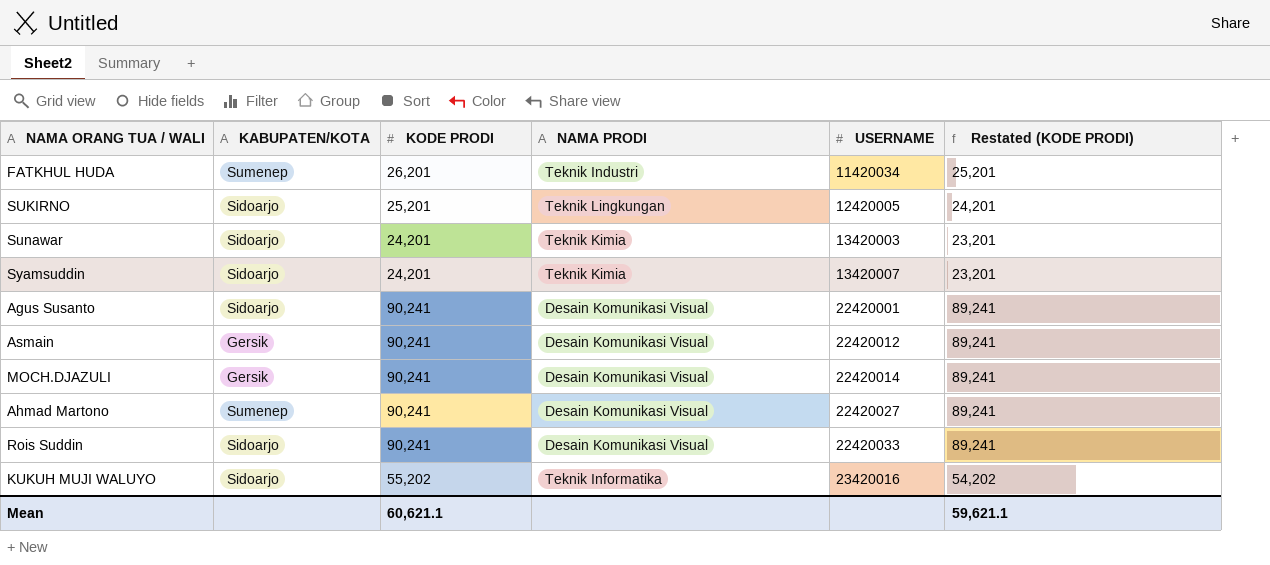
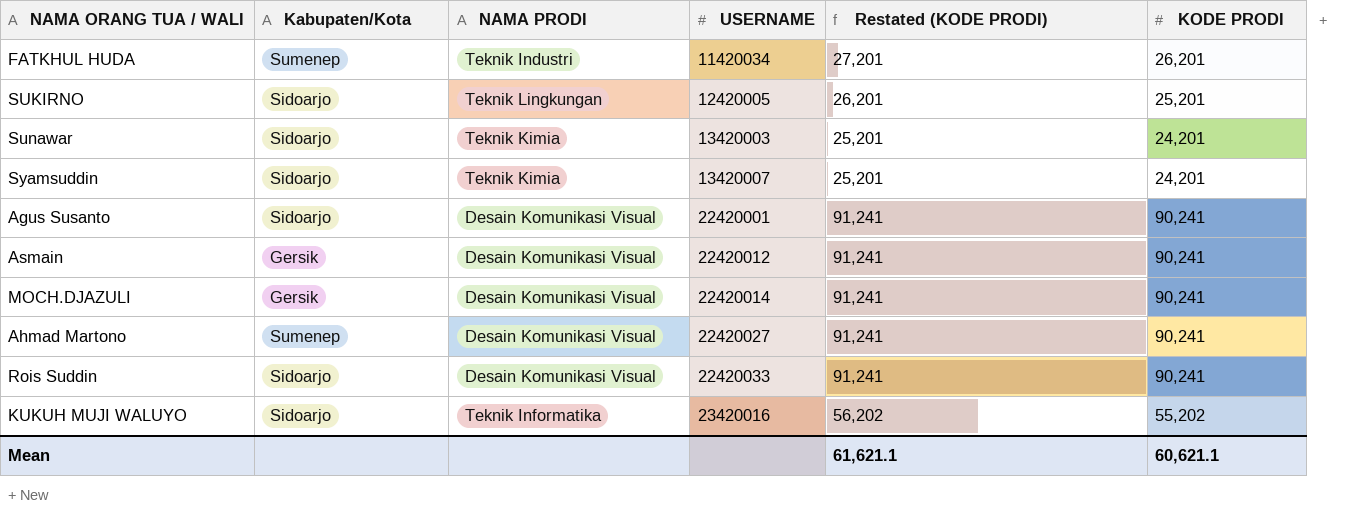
column name: KABUPATEN/KOTA -> Kabupaten/Kota
column Restated (KODE PRODI) | formula: [KODE PRODI] - 1000 -> [KODE PRODI] + 1000
column KODE PRODI | position: 3 -> 6
Mean | Restated (KODE PRODI): 59,621.1 -> 61,621.1

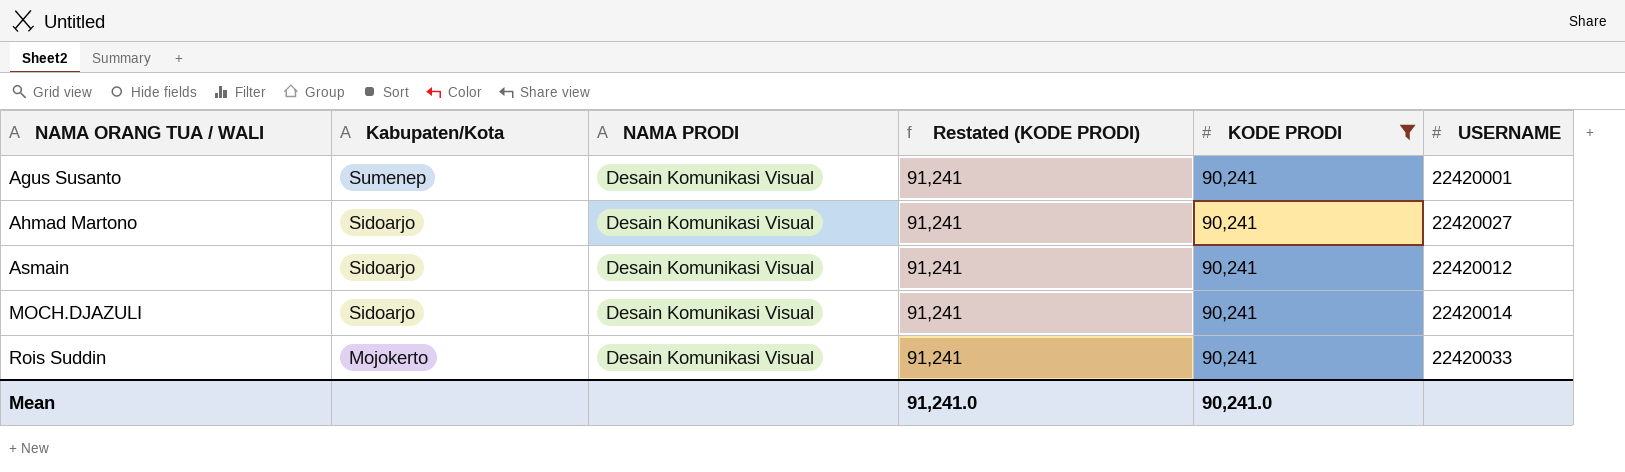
filter: none -> KODE PRODI = 90,241
row order: USERNAME ascending -> NAMA ORANG TUA / WALI ascending
column USERNAME | position: 4 -> 6
Agus Susanto | Kabupaten/Kota: Sidoarjo -> Sumenep
Ahmad Martono | Kabupaten/Kota: Sumenep -> Sidoarjo
Asmain | Kabupaten/Kota: Gersik -> Sidoarjo
MOCH.DJAZULI | Kabupaten/Kota: Gersik -> Sidoarjo
Rois Suddin | Kabupaten/Kota: Sidoarjo -> Mojokerto
Mean | Restated (KODE PRODI): 61,621.1 -> 91,241.0
Mean | KODE PRODI: 60,621.1 -> 90,241.0

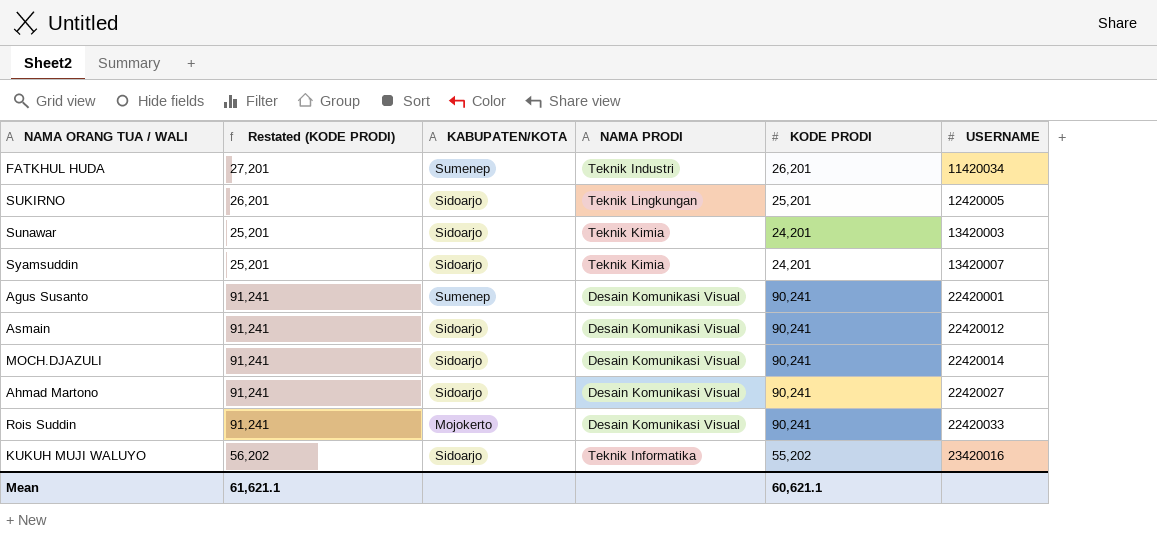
filter: KODE PRODI = 90,241 -> none
row order: NAMA ORANG TUA / WALI ascending -> USERNAME ascending
column Restated (KODE PRODI) | position: 4 -> 2
column name: Kabupaten/Kota -> KABUPATEN/KOTA
Mean | Restated (KODE PRODI): 91,241.0 -> 61,621.1
Mean | KODE PRODI: 90,241.0 -> 60,621.1

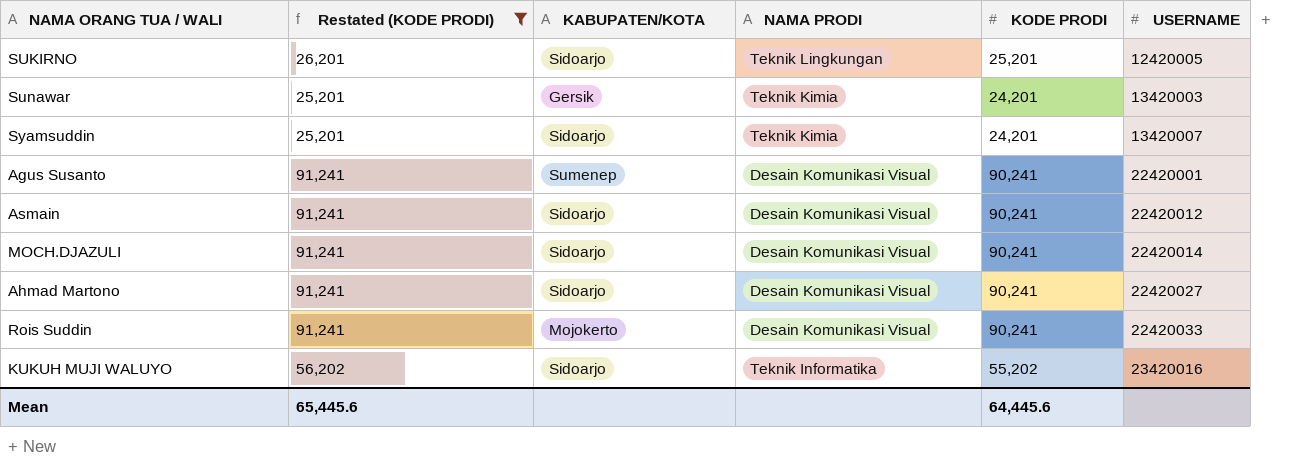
filter: none -> Restated (KODE PRODI) != 27,201
Sunawar | KABUPATEN/KOTA: Sidoarjo -> Gersik
Mean | Restated (KODE PRODI): 61,621.1 -> 65,445.6
Mean | KODE PRODI: 60,621.1 -> 64,445.6

